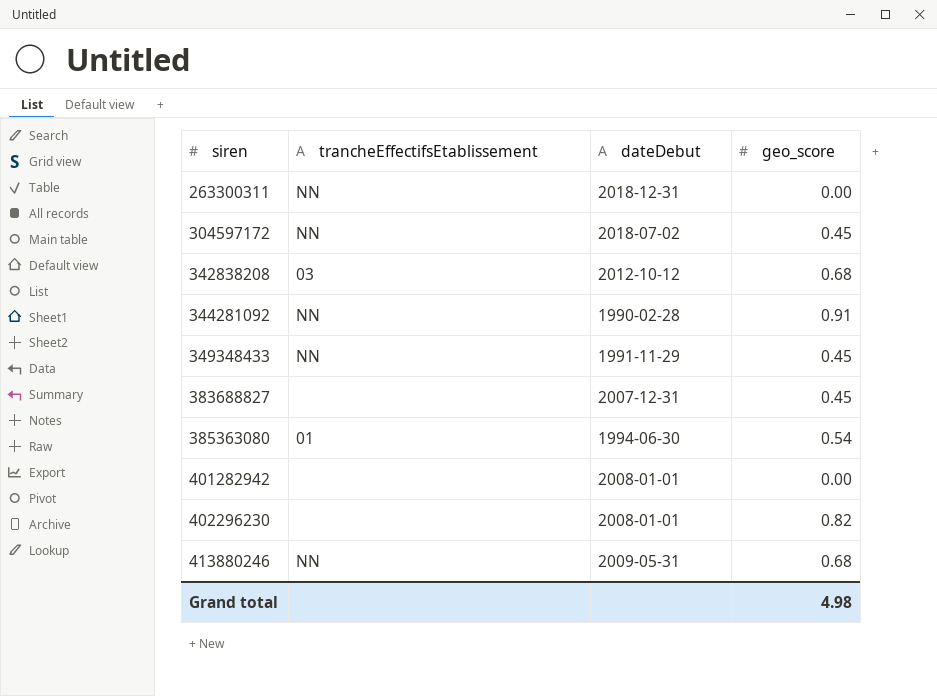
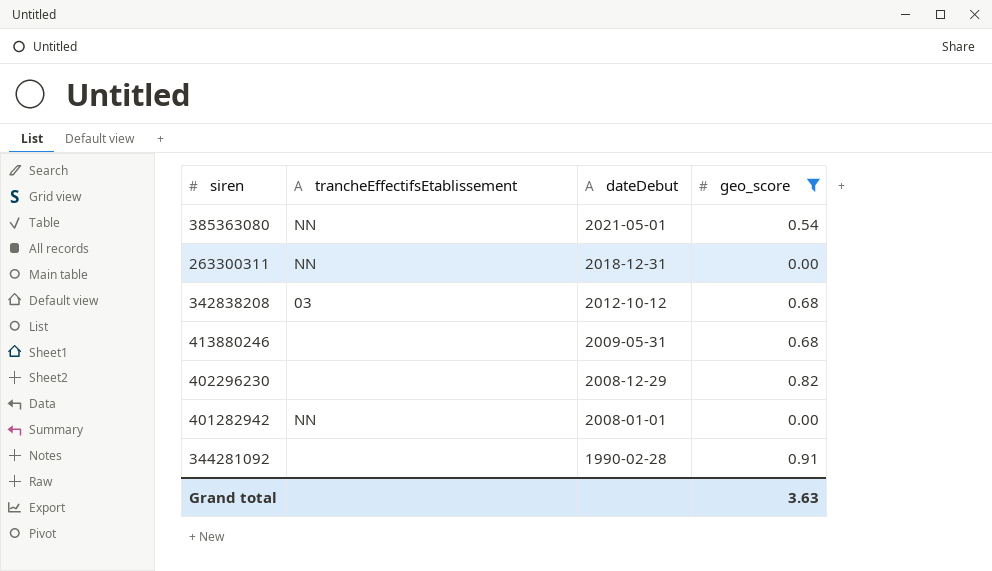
filter: none -> geo_score != 0.45
row order: siren ascending -> dateDebut descending
385363080 | trancheEffectifsEtablissement: 01 -> NN
385363080 | dateDebut: 1994-06-30 -> 2021-05-01
413880246 | trancheEffectifsEtablissement: NN -> none
402296230 | dateDebut: 2008-01-01 -> 2008-12-29
401282942 | trancheEffectifsEtablissement: none -> NN
344281092 | trancheEffectifsEtablissement: NN -> none
Grand total | geo_score: 4.98 -> 3.63

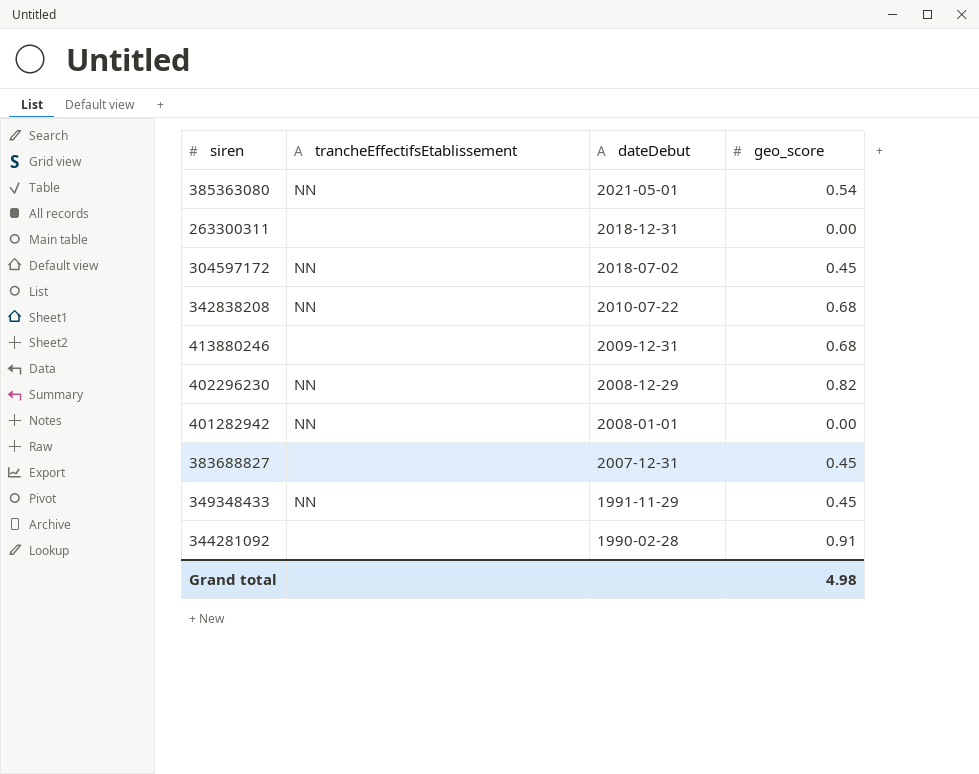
filter: geo_score != 0.45 -> none
263300311 | trancheEffectifsEtablissement: NN -> none
342838208 | trancheEffectifsEtablissement: 03 -> NN
342838208 | dateDebut: 2012-10-12 -> 2010-07-22
413880246 | dateDebut: 2009-05-31 -> 2009-12-31
402296230 | trancheEffectifsEtablissement: none -> NN
Grand total | geo_score: 3.63 -> 4.98

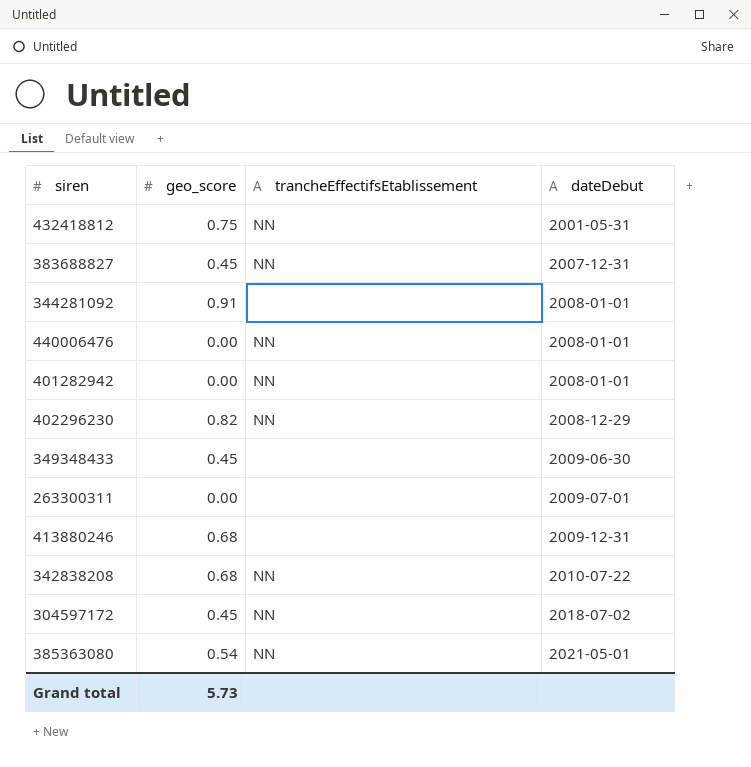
row order: dateDebut descending -> dateDebut ascending
column geo_score | position: 4 -> 2
row 432418812: none -> 0.75 | NN | 2001-05-31
383688827 | trancheEffectifsEtablissement: none -> NN
344281092 | dateDebut: 1990-02-28 -> 2008-01-01
row 440006476: none -> 0.00 | NN | 2008-01-01
349348433 | trancheEffectifsEtablissement: NN -> none
349348433 | dateDebut: 1991-11-29 -> 2009-06-30
263300311 | dateDebut: 2018-12-31 -> 2009-07-01
Grand total | geo_score: 4.98 -> 5.73

